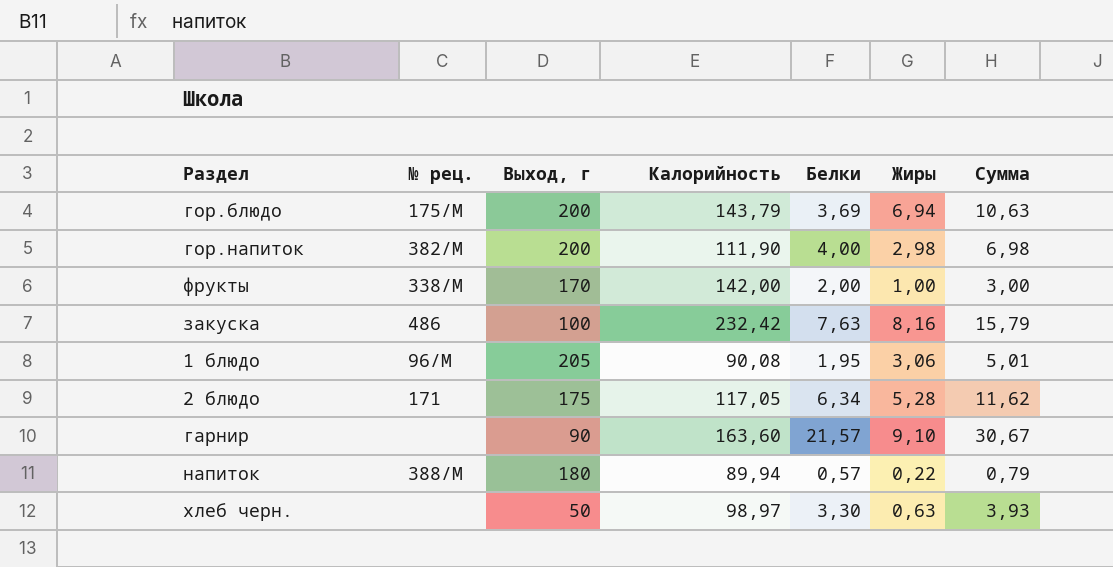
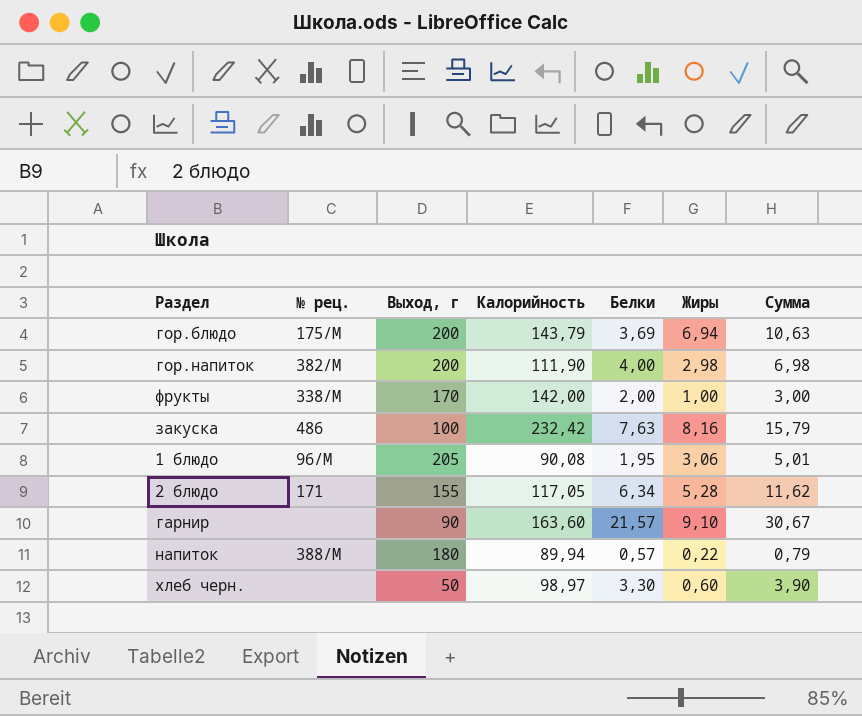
2 блюдо | Выход, г: 175 -> 155
хлеб черн. | Жиры: 0,63 -> 0,60
хлеб черн. | Сумма: 3,93 -> 3,90

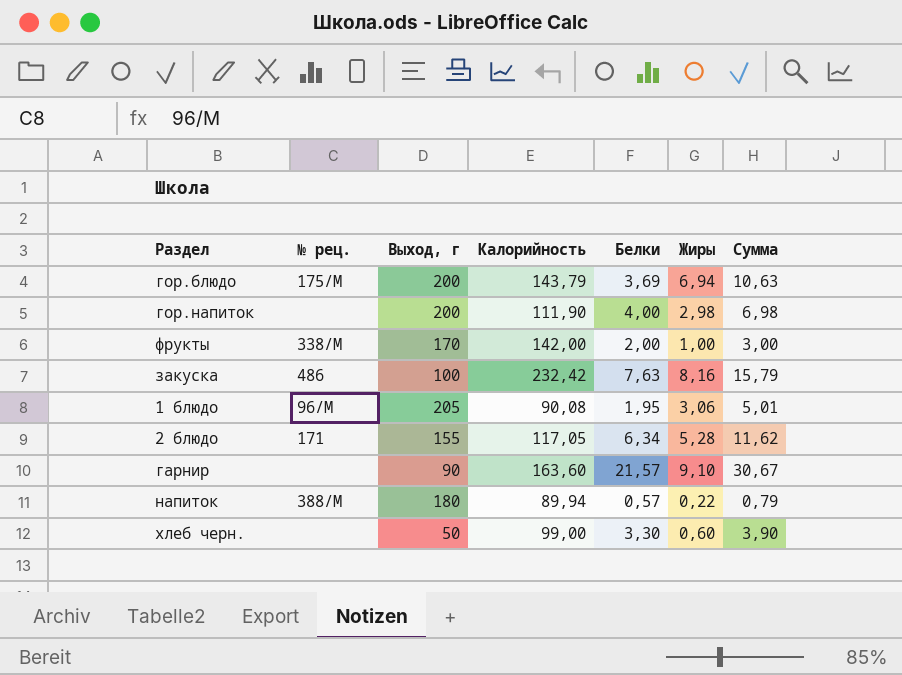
гор.напиток | № рец.: 382/М -> none
хлеб черн. | Калорийность: 98,97 -> 99,00

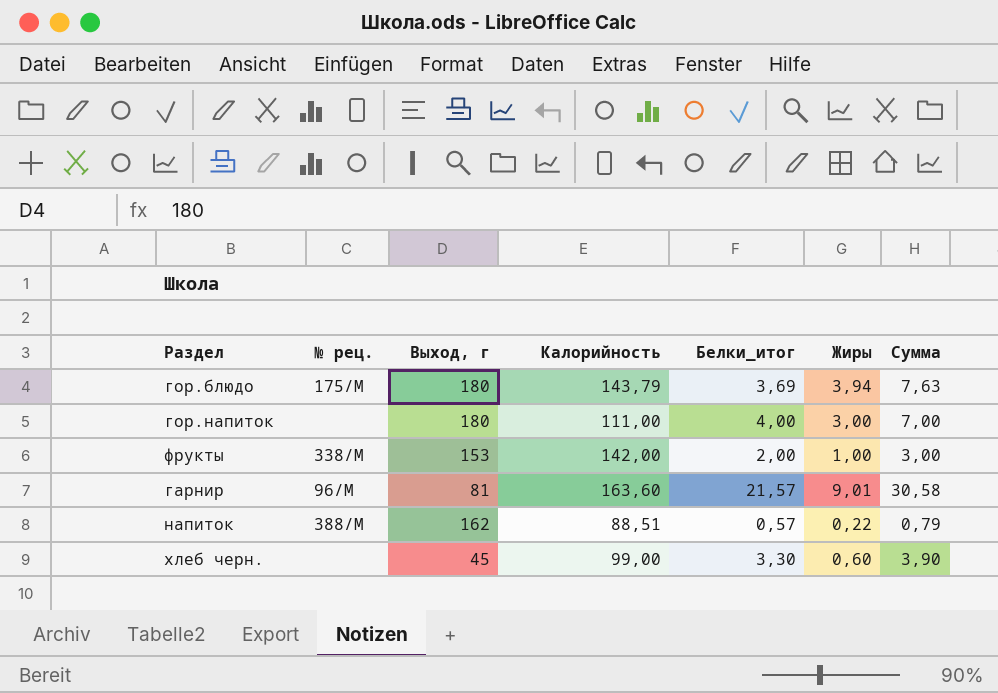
column name: Белки -> Белки_итог
row закуска: 486 | 100 | 232,42 | 7,63 | 8,16 | 15,79 -> none
row 1 блюдо: 96/М | 205 | 90,08 | 1,95 | 3,06 | 5,01 -> none
row 2 блюдо: 171 | 155 | 117,05 | 6,34 | 5,28 | 11,62 -> none
гор.блюдо | Выход, г: 200 -> 180
гор.блюдо | Жиры: 6,94 -> 3,94
гор.блюдо | Сумма: 10,63 -> 7,63
гор.напиток | Выход, г: 200 -> 180
гор.напиток | Калорийность: 111,90 -> 111,00
гор.напиток | Жиры: 2,98 -> 3,00
гор.напиток | Сумма: 6,98 -> 7,00
фрукты | Выход, г: 170 -> 153
гарнир | № рец.: none -> 96/М
гарнир | Выход, г: 90 -> 81
гарнир | Жиры: 9,10 -> 9,01
гарнир | Сумма: 30,67 -> 30,58
напиток | Выход, г: 180 -> 162
напиток | Калорийность: 89,94 -> 88,51
хлеб черн. | Выход, г: 50 -> 45

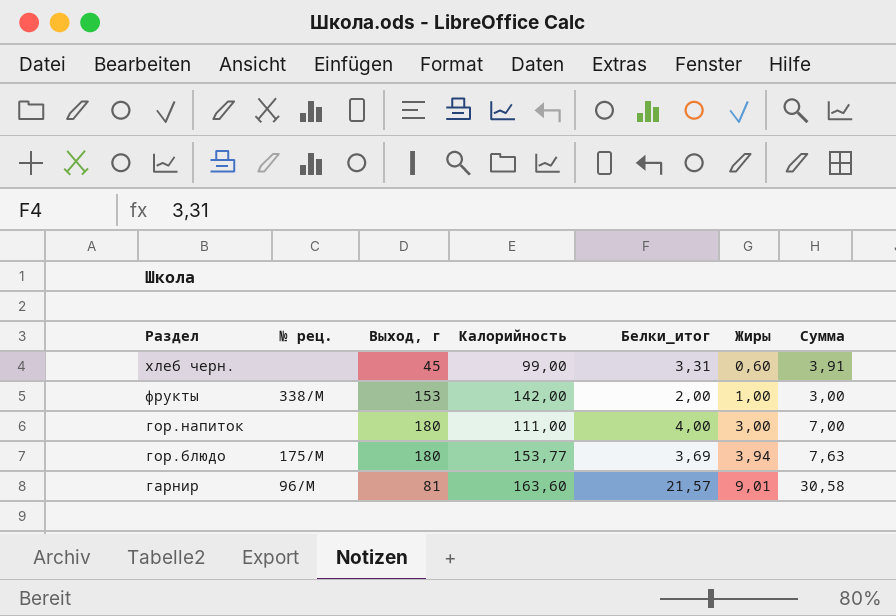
row order: none -> Раздел descending
row напиток: 388/М | 162 | 88,51 | 0,57 | 0,22 | 0,79 -> none
хлеб черн. | Белки_итог: 3,30 -> 3,31
хлеб черн. | Сумма: 3,90 -> 3,91
гор.блюдо | Калорийность: 143,79 -> 153,77

